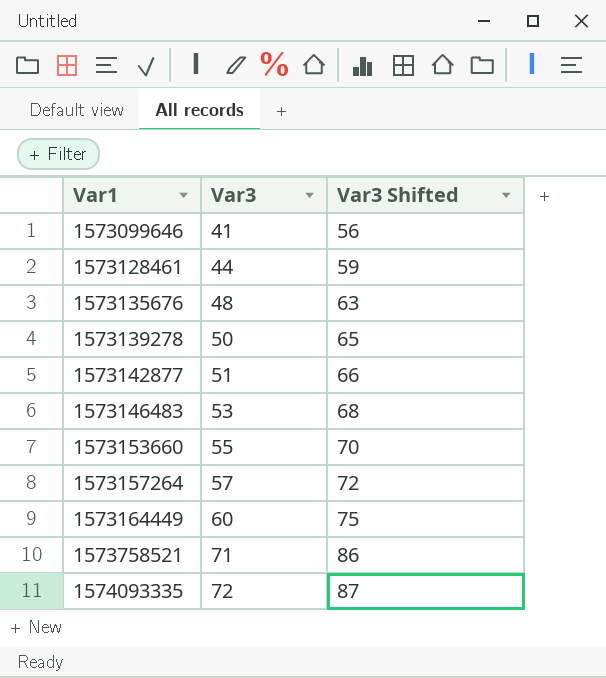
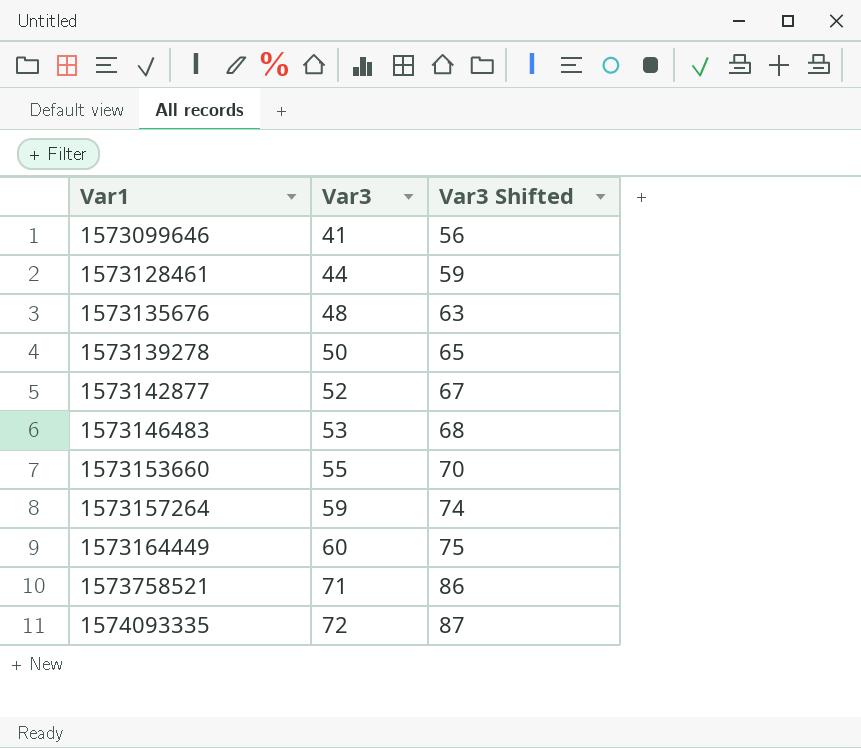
1573142877 | Var3: 51 -> 52
1573142877 | Var3 Shifted: 66 -> 67
1573157264 | Var3: 57 -> 59
1573157264 | Var3 Shifted: 72 -> 74

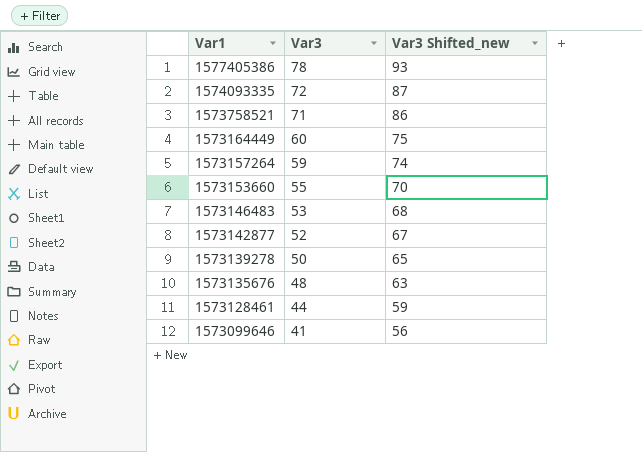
row order: Var1 ascending -> Var1 descending
column name: Var3 Shifted -> Var3 Shifted_new
row 1577405386: none -> 78 | 93

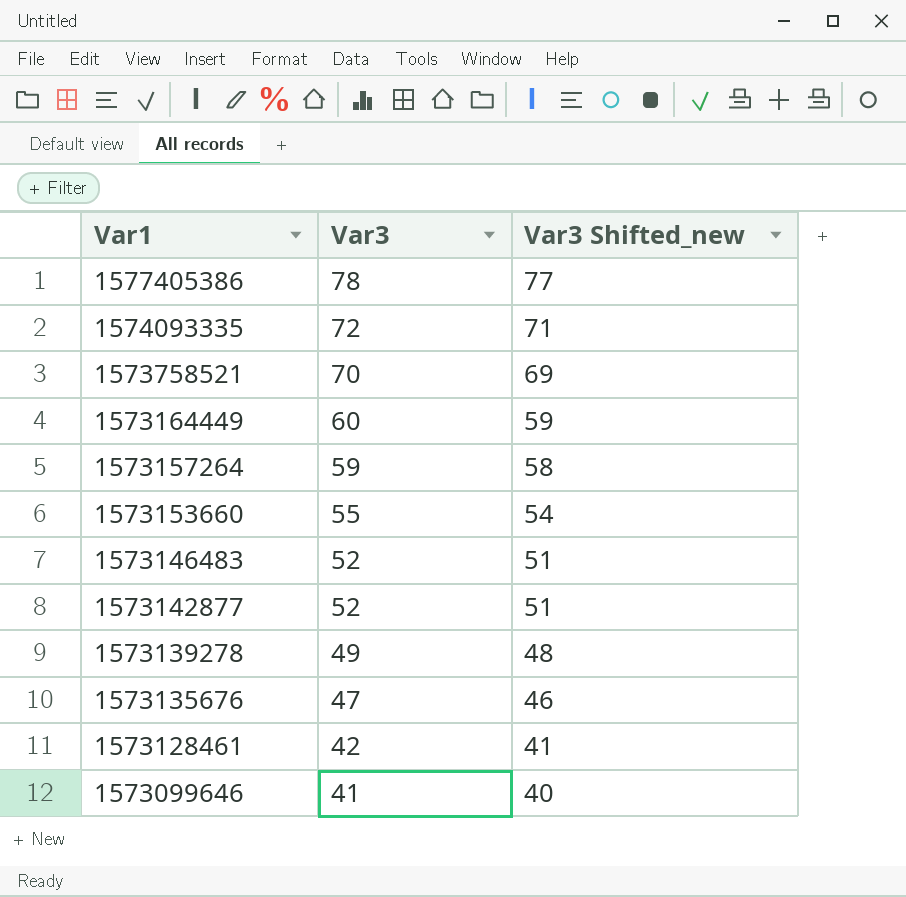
column Var3 Shifted_new | formula: [Var3] + 15 -> [Var3] - 1
1573758521 | Var3: 71 -> 70
1573146483 | Var3: 53 -> 52
1573139278 | Var3: 50 -> 49
1573135676 | Var3: 48 -> 47
1573128461 | Var3: 44 -> 42

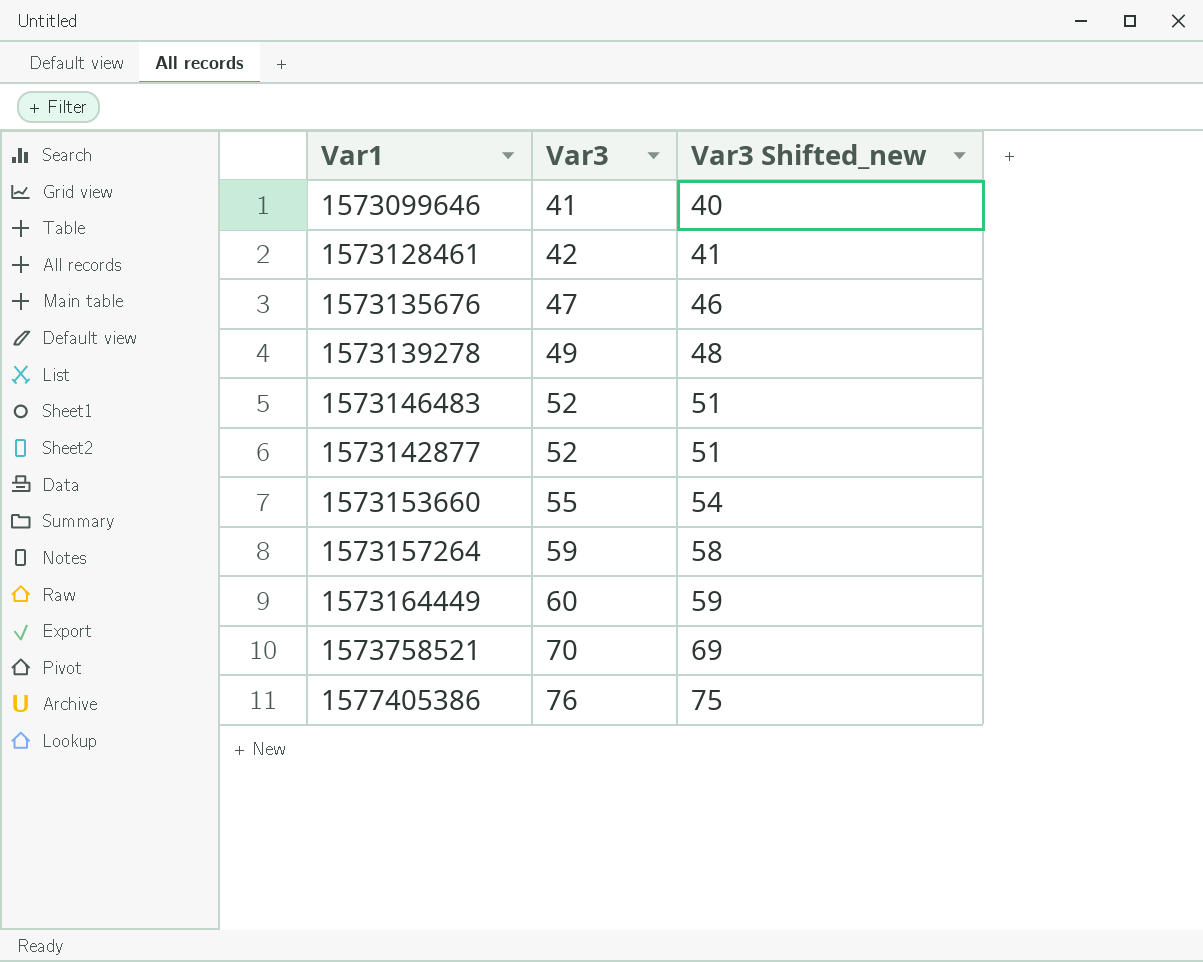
row order: Var1 descending -> Var3 ascending
row 1574093335: 72 | 71 -> none
1577405386 | Var3: 78 -> 76
1577405386 | Var3 Shifted_new: 77 -> 75

